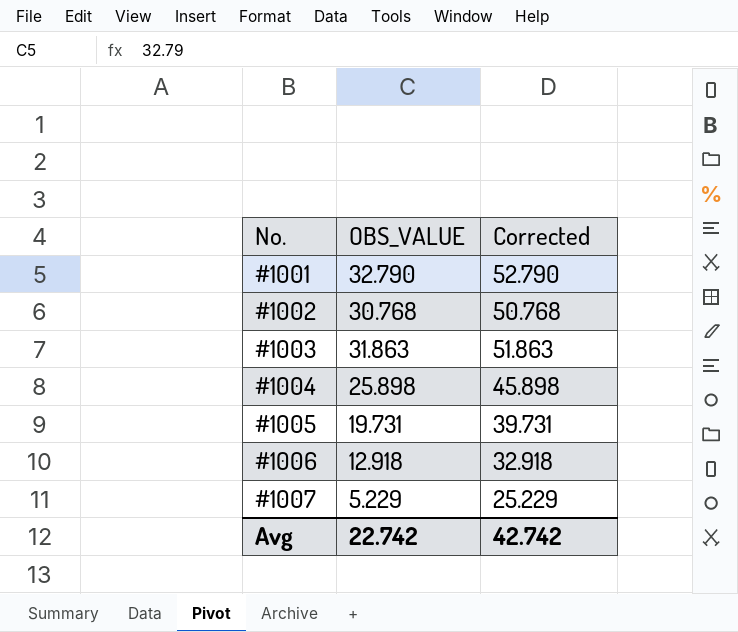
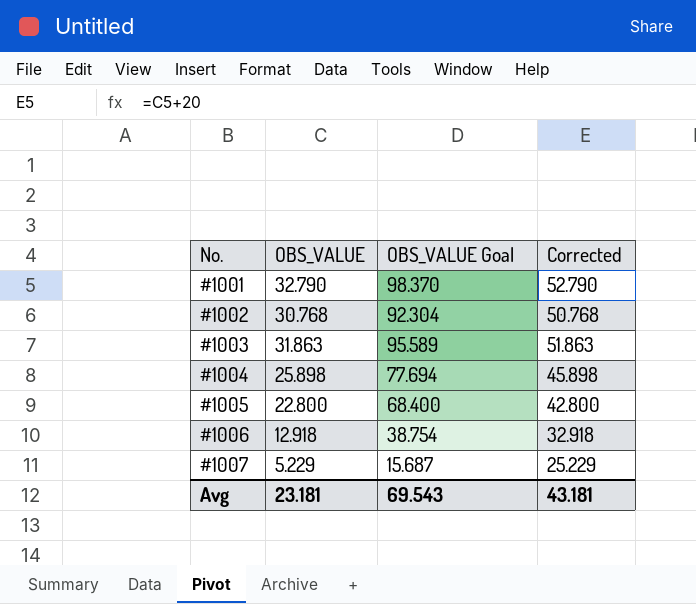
column OBS_VALUE Goal | formula: none -> [OBS_VALUE] * 3
#1005 | OBS_VALUE: 19.731 -> 22.800
#1005 | Corrected: 39.731 -> 42.800
Avg | OBS_VALUE: 22.742 -> 23.181
Avg | Corrected: 42.742 -> 43.181

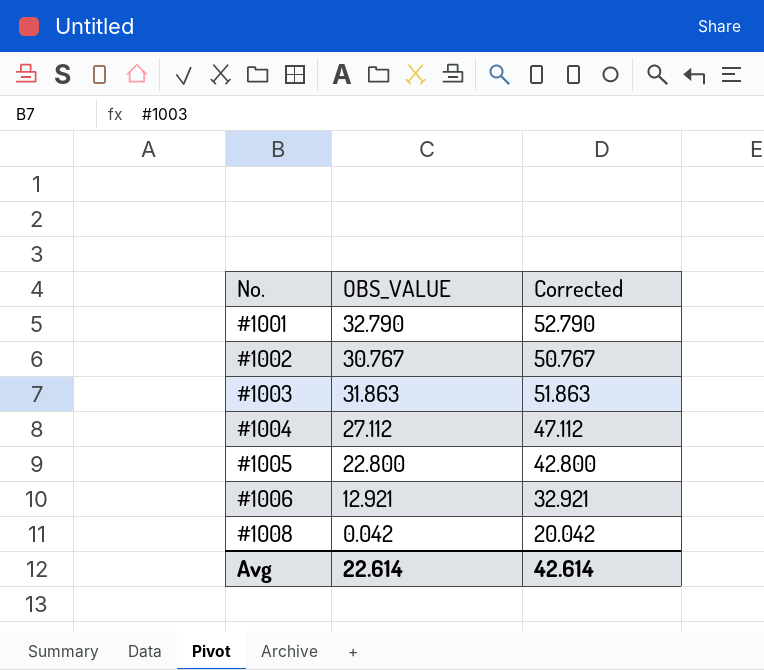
column OBS_VALUE Goal | formula: [OBS_VALUE] * 3 -> none
row #1007: 5.229 | 15.687 | 25.229 -> none
#1002 | OBS_VALUE: 30.768 -> 30.767
#1002 | Corrected: 50.768 -> 50.767
#1004 | OBS_VALUE: 25.898 -> 27.112
#1004 | Corrected: 45.898 -> 47.112
#1006 | OBS_VALUE: 12.918 -> 12.921
#1006 | Corrected: 32.918 -> 32.921
row #1008: none -> 0.042 | 20.042
Avg | OBS_VALUE: 23.181 -> 22.614
Avg | Corrected: 43.181 -> 42.614

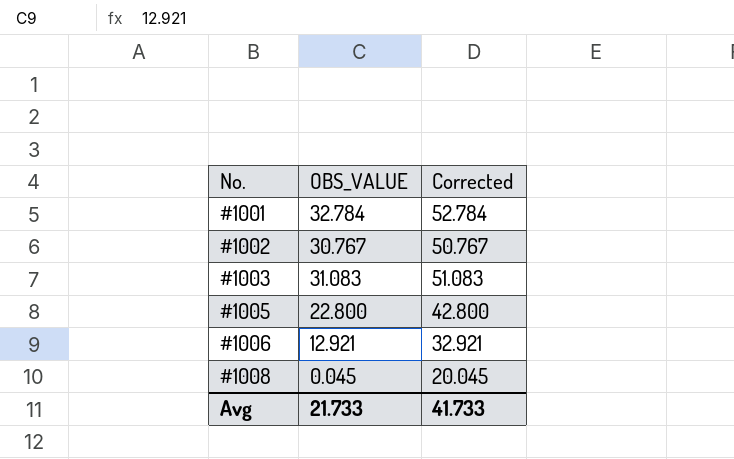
row #1004: 27.112 | 47.112 -> none
#1001 | OBS_VALUE: 32.790 -> 32.784
#1001 | Corrected: 52.790 -> 52.784
#1003 | OBS_VALUE: 31.863 -> 31.083
#1003 | Corrected: 51.863 -> 51.083
#1008 | OBS_VALUE: 0.042 -> 0.045
#1008 | Corrected: 20.042 -> 20.045
Avg | OBS_VALUE: 22.614 -> 21.733
Avg | Corrected: 42.614 -> 41.733

